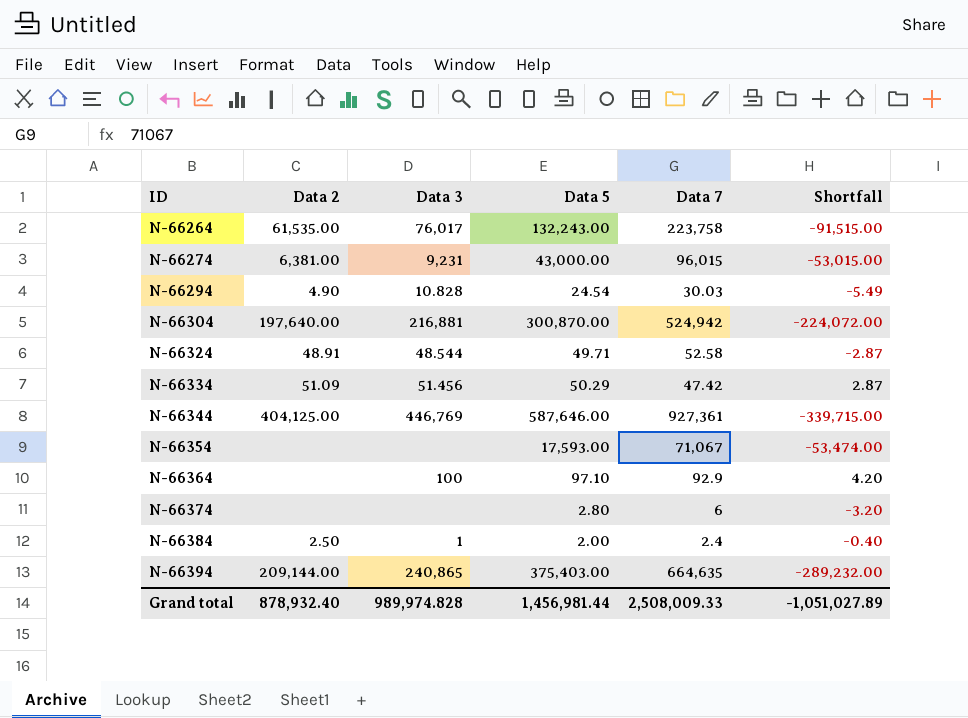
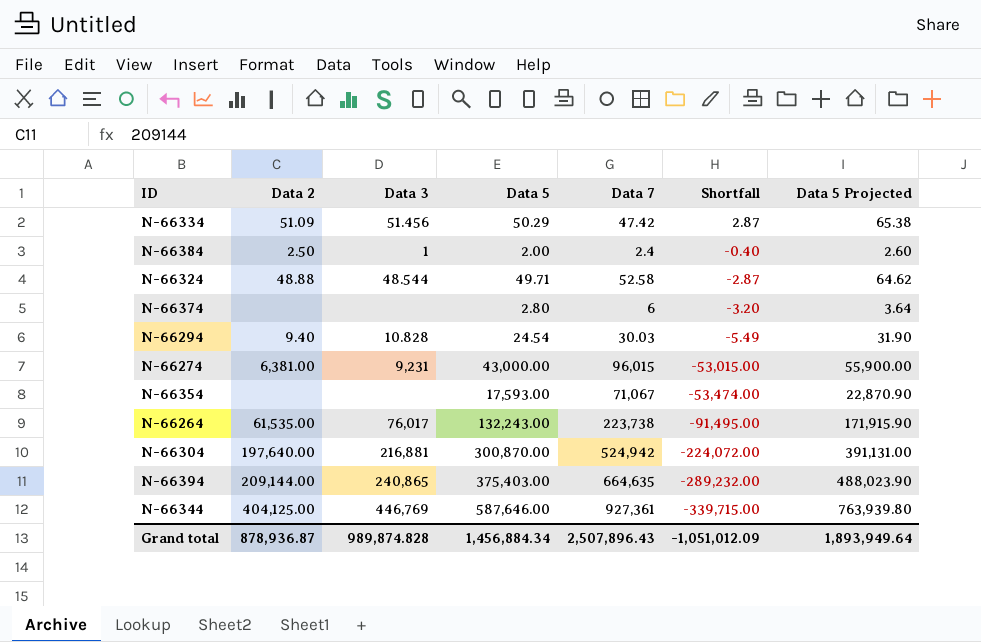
row order: ID ascending -> Shortfall descending
column Data 5 Projected | formula: none -> [Data 5] * 1.3
row N-66364: none | 100 | 97.10 | 92.9 | 4.20 -> none
N-66324 | Data 2: 48.91 -> 48.88
N-66294 | Data 2: 4.90 -> 9.40
N-66264 | Data 7: 223,758 -> 223,738
N-66264 | Shortfall: -91,515.00 -> -91,495.00
Grand total | Data 2: 878,932.40 -> 878,936.87
Grand total | Data 3: 989,974.828 -> 989,874.828
Grand total | Data 5: 1,456,981.44 -> 1,456,884.34
Grand total | Data 7: 2,508,009.33 -> 2,507,896.43
Grand total | Shortfall: -1,051,027.89 -> -1,051,012.09

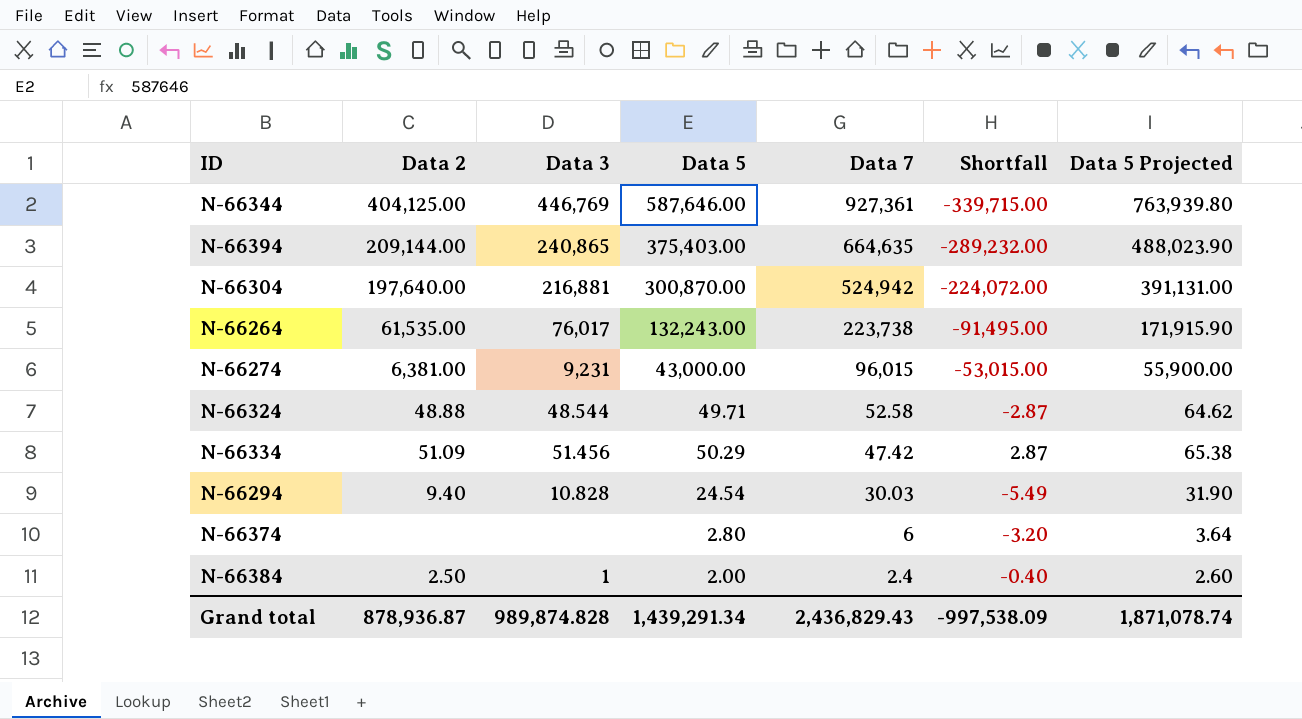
row order: Shortfall descending -> Data 7 descending
row N-66354: none | none | 17,593.00 | 71,067 | -53,474.00 | 22,870.90 -> none
Grand total | Data 5: 1,456,884.34 -> 1,439,291.34
Grand total | Data 7: 2,507,896.43 -> 2,436,829.43
Grand total | Shortfall: -1,051,012.09 -> -997,538.09
Grand total | Data 5 Projected: 1,893,949.64 -> 1,871,078.74

